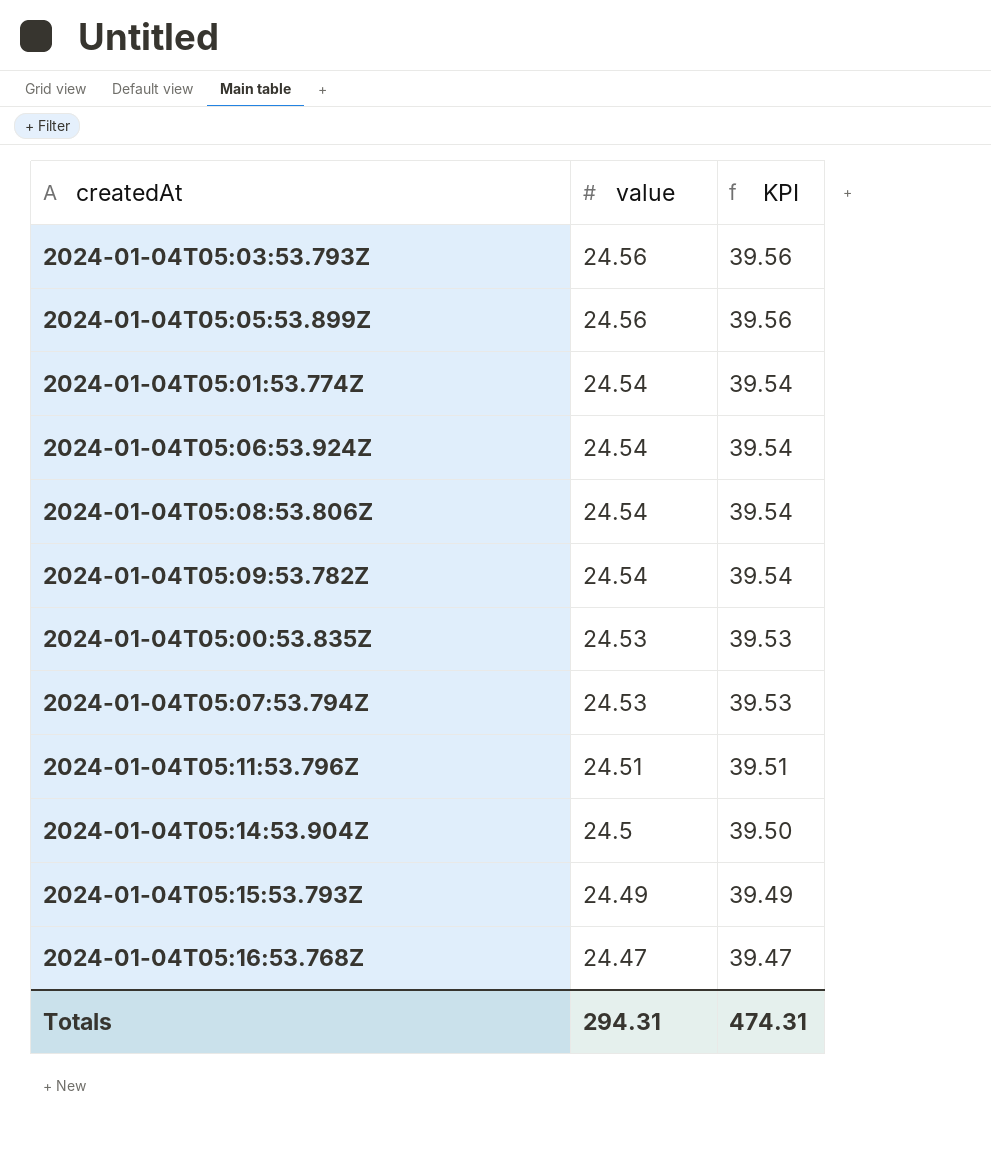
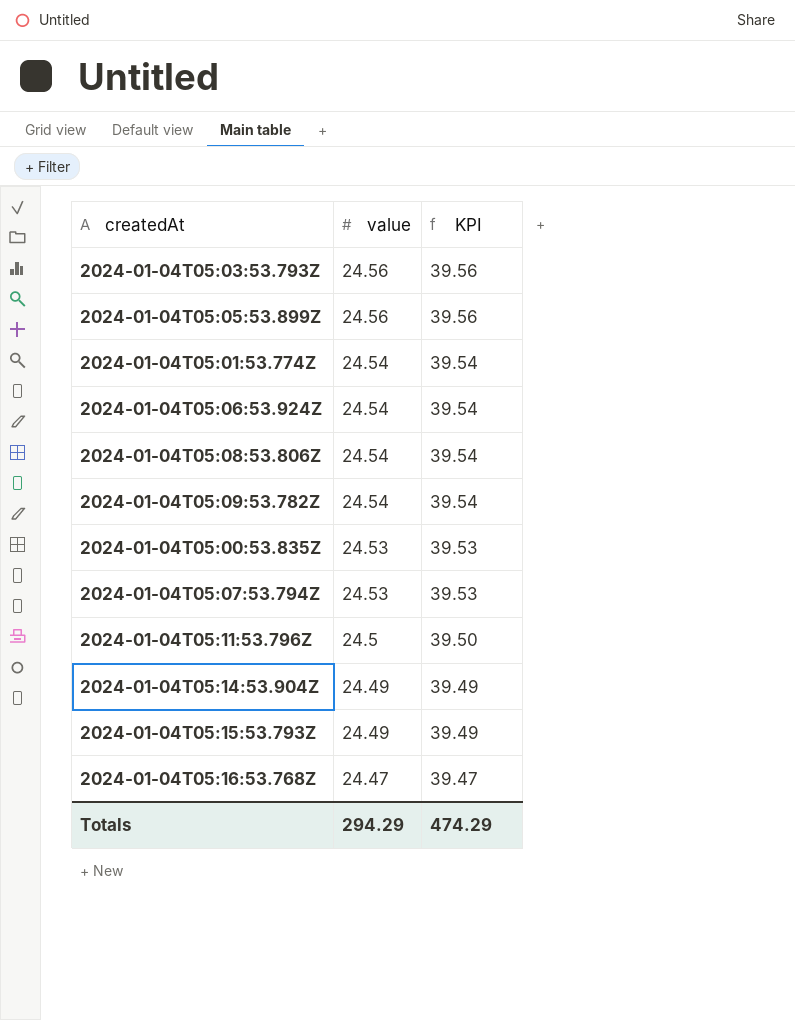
2024-01-04T05:11:53.796Z | value: 24.51 -> 24.5
2024-01-04T05:11:53.796Z | KPI: 39.51 -> 39.50
2024-01-04T05:14:53.904Z | value: 24.5 -> 24.49
2024-01-04T05:14:53.904Z | KPI: 39.50 -> 39.49
Totals | value: 294.31 -> 294.29
Totals | KPI: 474.31 -> 474.29

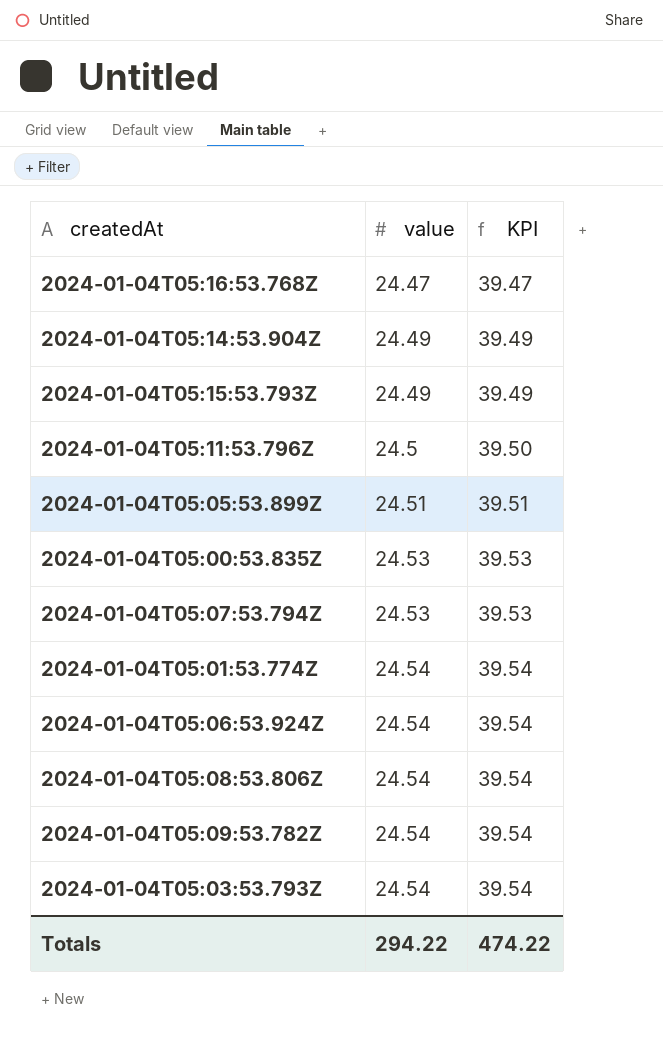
row order: value descending -> value ascending
2024-01-04T05:05:53.899Z | value: 24.56 -> 24.51
2024-01-04T05:05:53.899Z | KPI: 39.56 -> 39.51
2024-01-04T05:03:53.793Z | value: 24.56 -> 24.54
2024-01-04T05:03:53.793Z | KPI: 39.56 -> 39.54
Totals | value: 294.29 -> 294.22
Totals | KPI: 474.29 -> 474.22

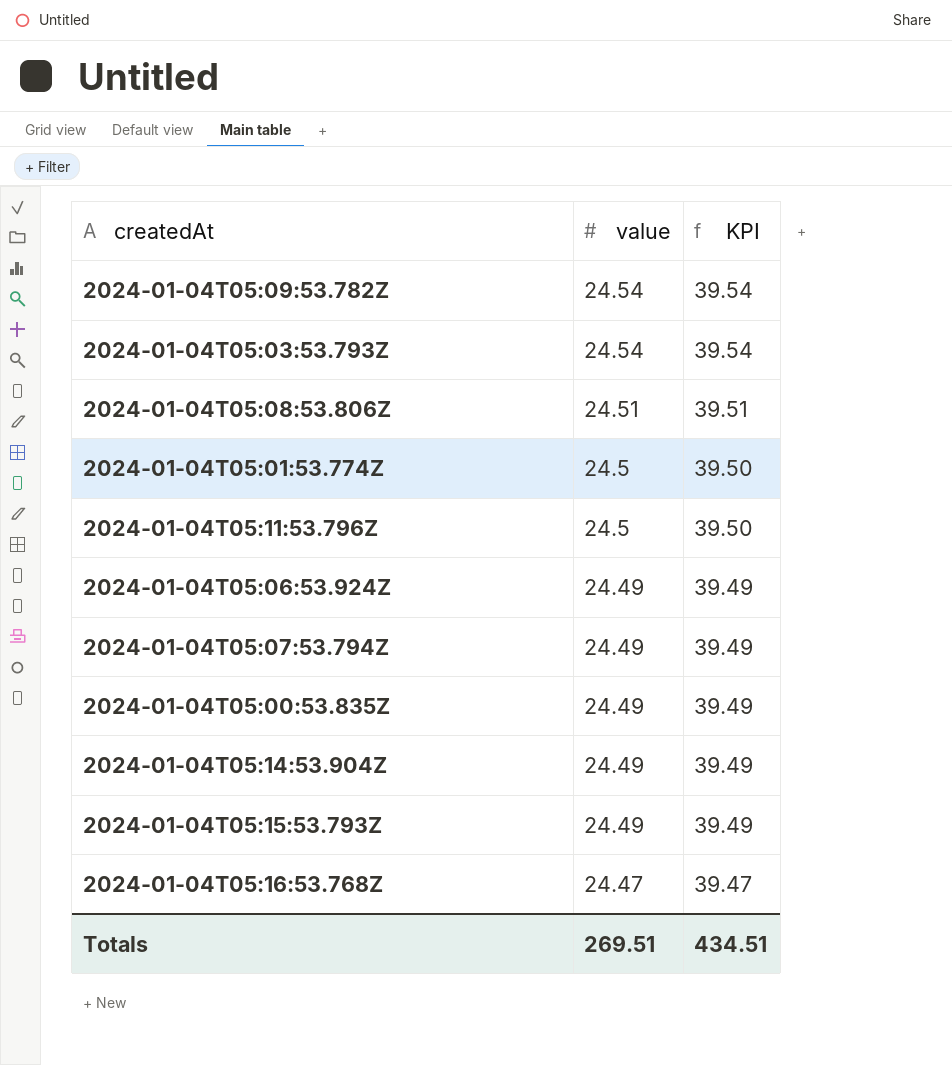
row order: value ascending -> value descending
row 2024-01-04T05:05:53.899Z: 24.51 | 39.51 -> none
2024-01-04T05:08:53.806Z | value: 24.54 -> 24.51
2024-01-04T05:08:53.806Z | KPI: 39.54 -> 39.51
2024-01-04T05:01:53.774Z | value: 24.54 -> 24.5
2024-01-04T05:01:53.774Z | KPI: 39.54 -> 39.50
2024-01-04T05:06:53.924Z | value: 24.54 -> 24.49
2024-01-04T05:06:53.924Z | KPI: 39.54 -> 39.49
2024-01-04T05:07:53.794Z | value: 24.53 -> 24.49
2024-01-04T05:07:53.794Z | KPI: 39.53 -> 39.49
2024-01-04T05:00:53.835Z | value: 24.53 -> 24.49
2024-01-04T05:00:53.835Z | KPI: 39.53 -> 39.49
Totals | value: 294.22 -> 269.51
Totals | KPI: 474.22 -> 434.51

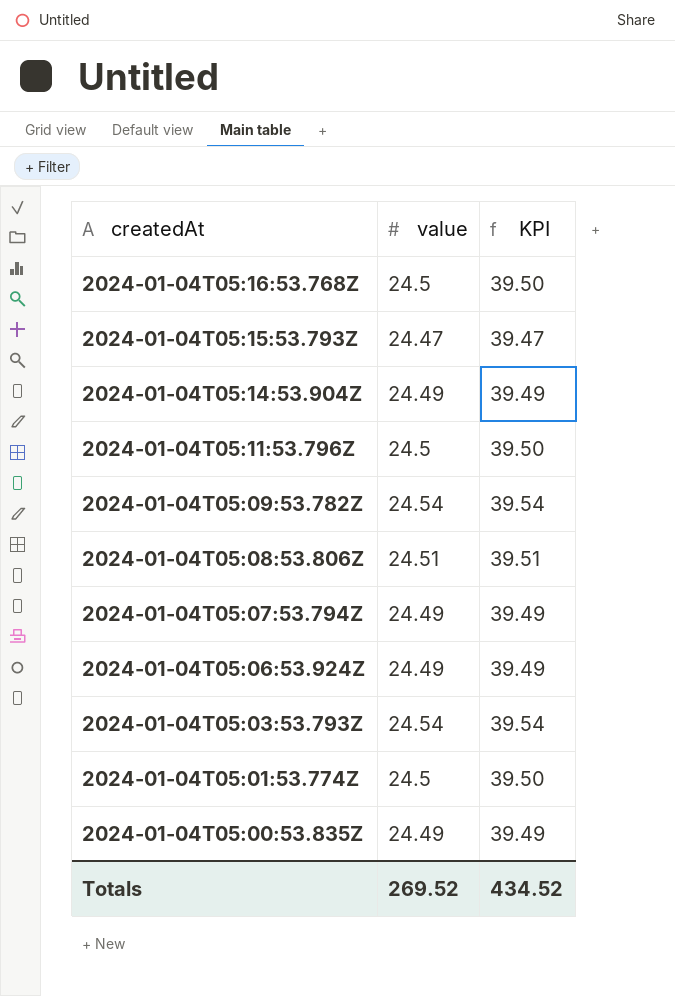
row order: value descending -> createdAt descending
2024-01-04T05:16:53.768Z | value: 24.47 -> 24.5
2024-01-04T05:16:53.768Z | KPI: 39.47 -> 39.50
2024-01-04T05:15:53.793Z | value: 24.49 -> 24.47
2024-01-04T05:15:53.793Z | KPI: 39.49 -> 39.47
Totals | value: 269.51 -> 269.52
Totals | KPI: 434.51 -> 434.52

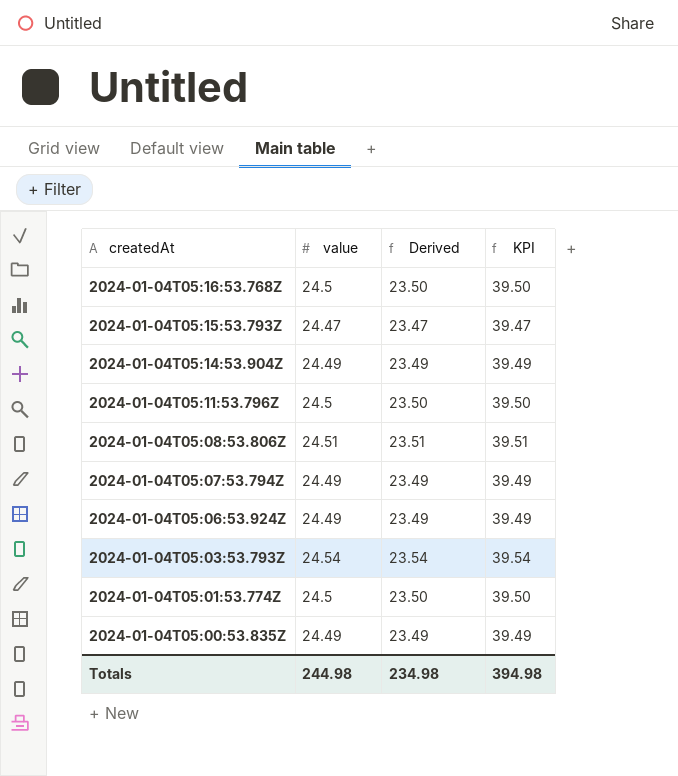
column Derived | formula: none -> [value] - 1
row 2024-01-04T05:09:53.782Z: 24.54 | 39.54 -> none
Totals | value: 269.52 -> 244.98
Totals | KPI: 434.52 -> 394.98

